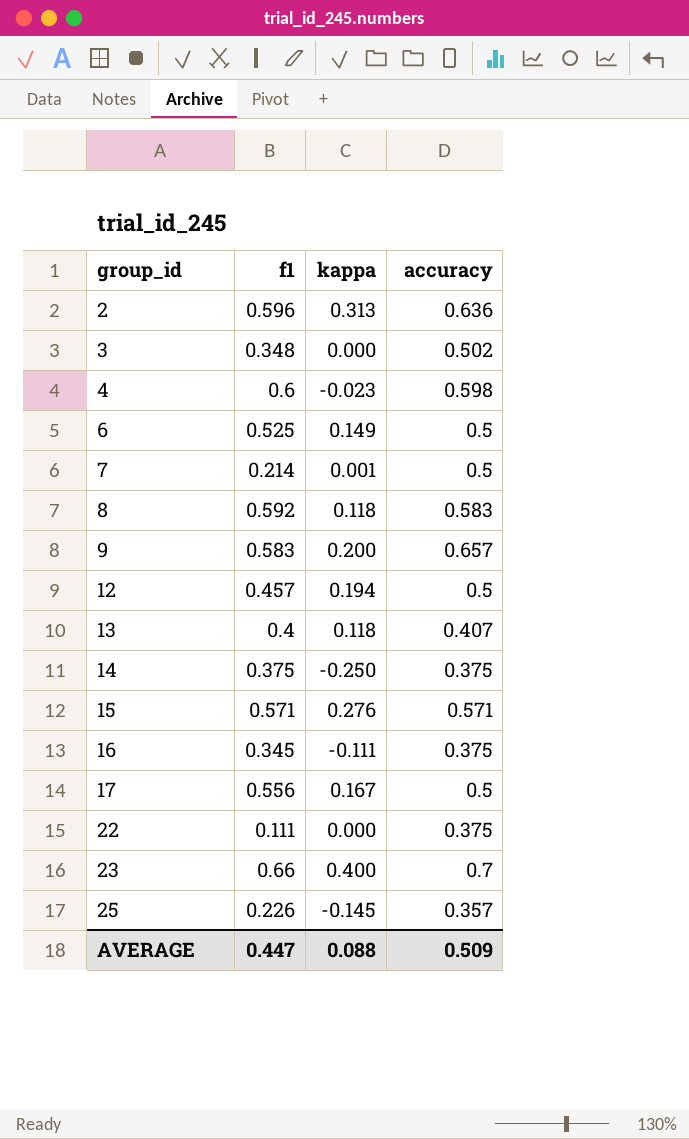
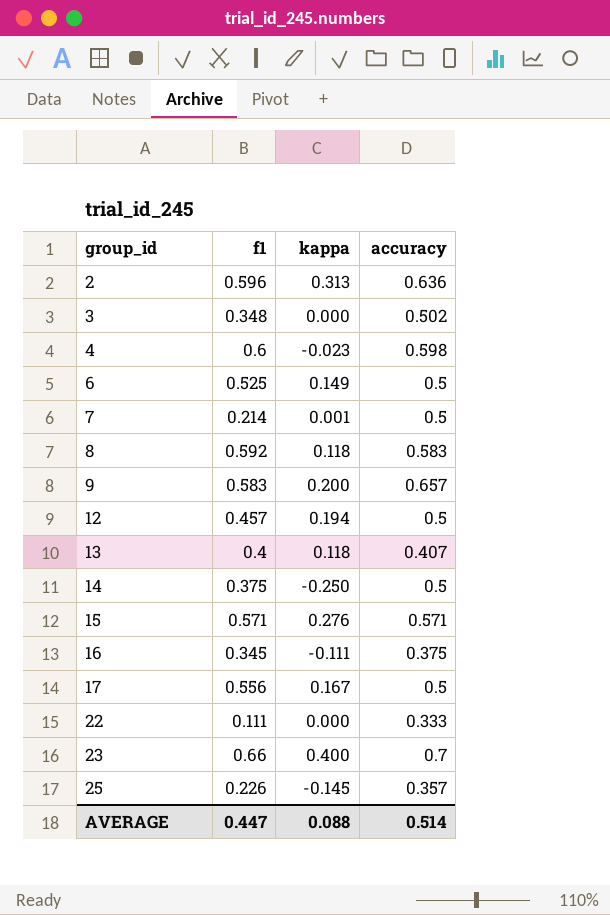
14 | accuracy: 0.375 -> 0.5
22 | accuracy: 0.375 -> 0.333
AVERAGE | accuracy: 0.509 -> 0.514

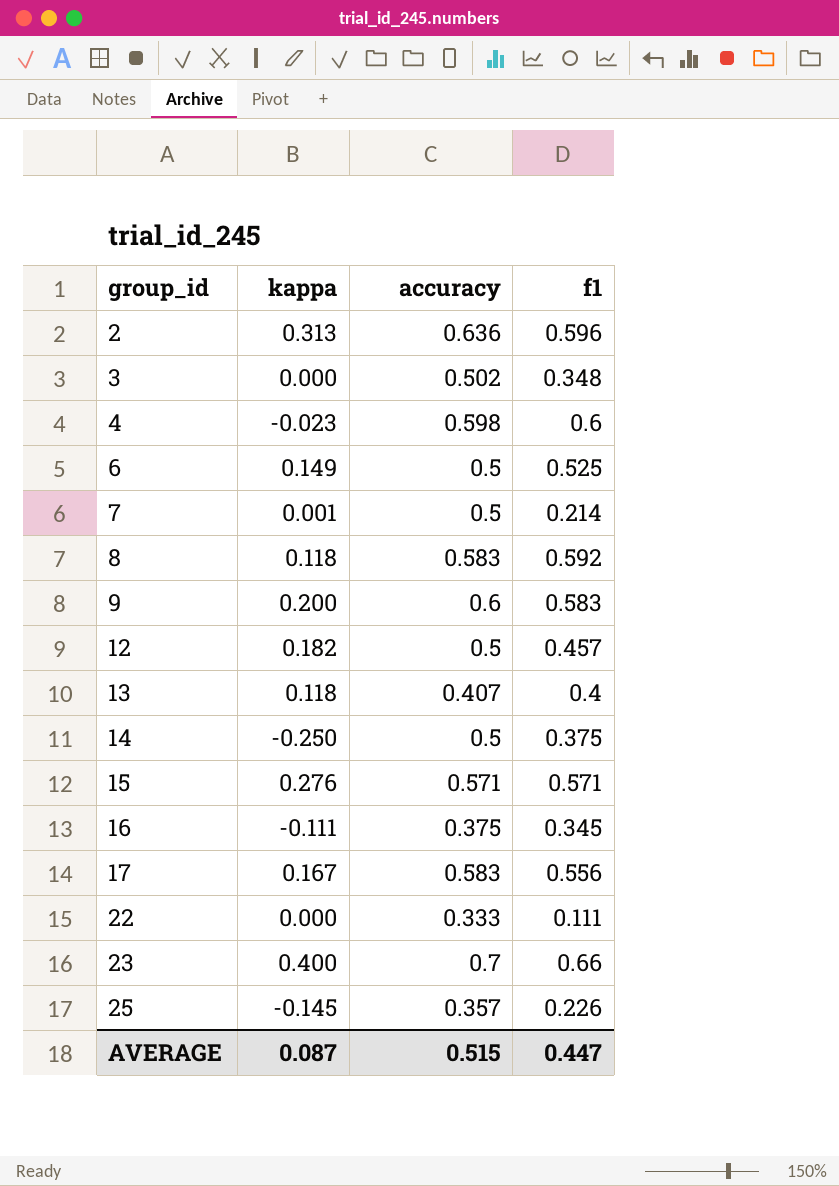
column f1 | position: 2 -> 4
9 | accuracy: 0.657 -> 0.6
12 | kappa: 0.194 -> 0.182
17 | accuracy: 0.5 -> 0.583
AVERAGE | kappa: 0.088 -> 0.087
AVERAGE | accuracy: 0.514 -> 0.515

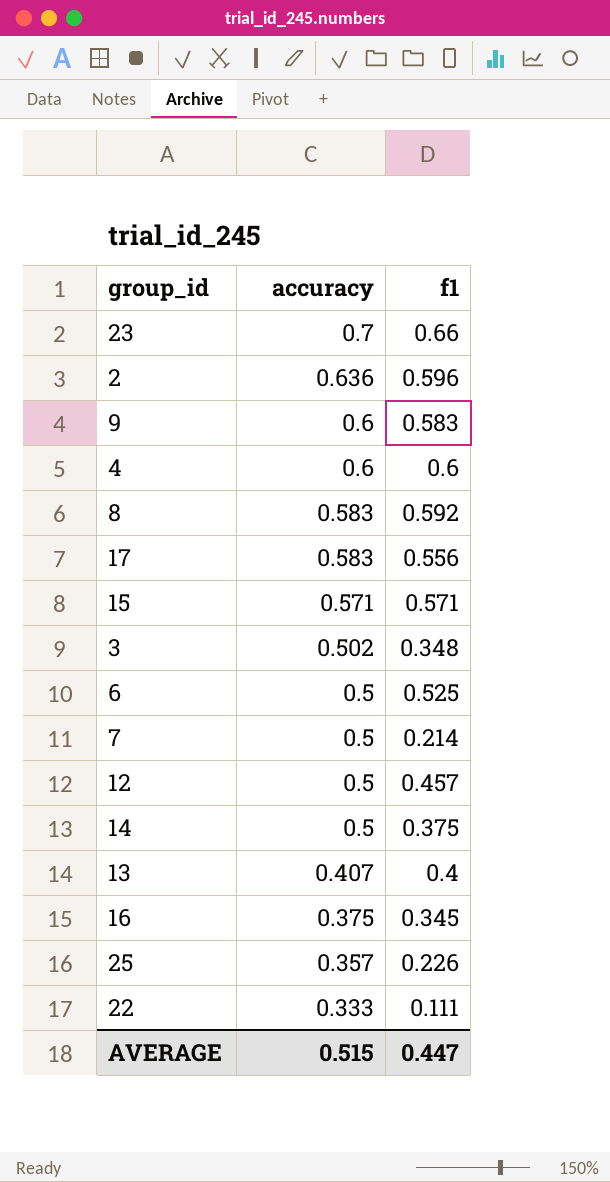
row order: group_id ascending -> accuracy descending
column kappa | position: 2 -> none
4 | accuracy: 0.598 -> 0.6

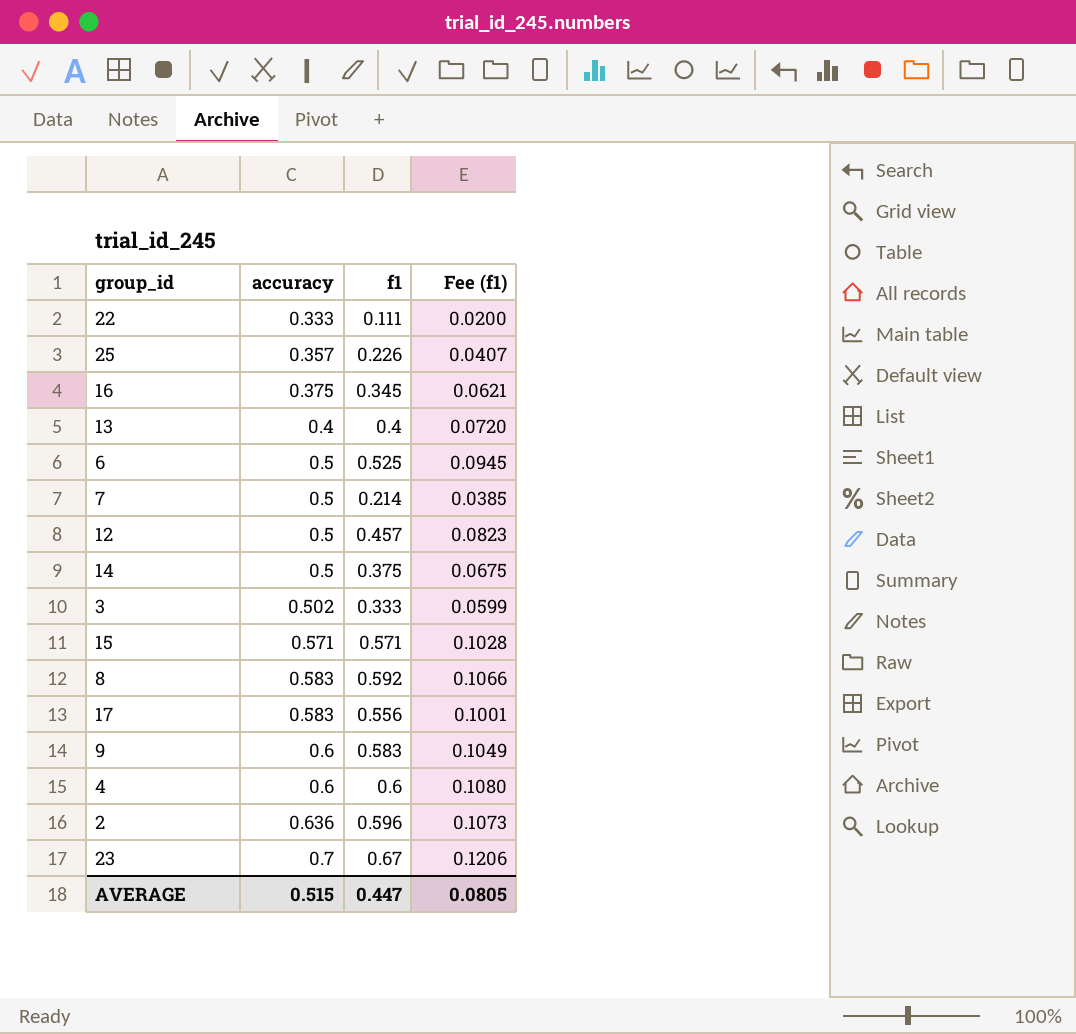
row order: accuracy descending -> accuracy ascending
column Fee (f1) | formula: none -> [f1] * 0.18
13 | accuracy: 0.407 -> 0.4
3 | f1: 0.348 -> 0.333
23 | f1: 0.66 -> 0.67

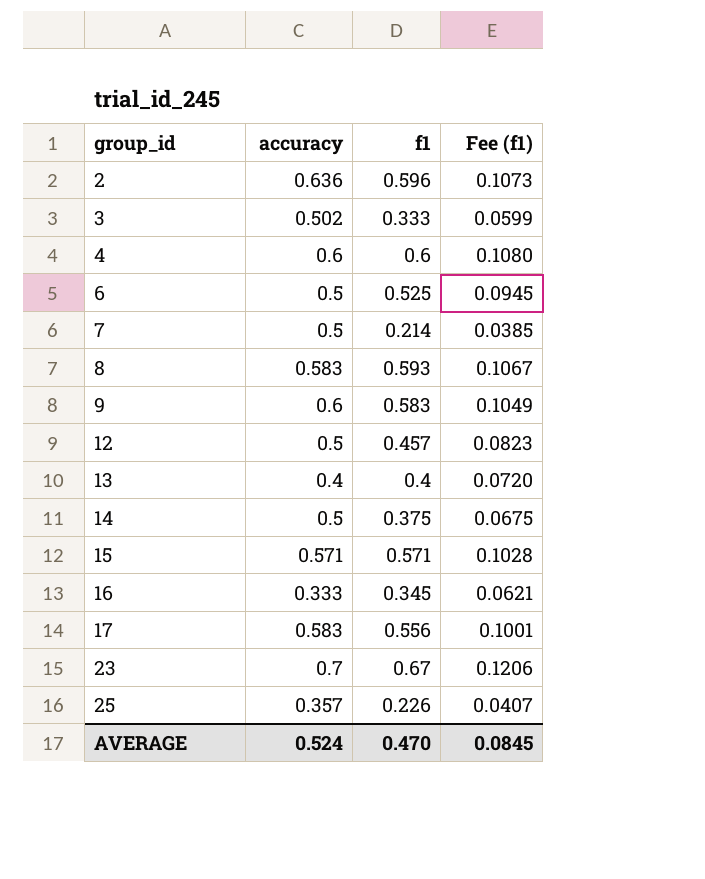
row order: accuracy ascending -> group_id ascending
row 22: 0.333 | 0.111 | 0.0200 -> none
8 | f1: 0.592 -> 0.593
8 | Fee (f1): 0.1066 -> 0.1067
16 | accuracy: 0.375 -> 0.333
AVERAGE | accuracy: 0.515 -> 0.524
AVERAGE | f1: 0.447 -> 0.470
AVERAGE | Fee (f1): 0.0805 -> 0.0845

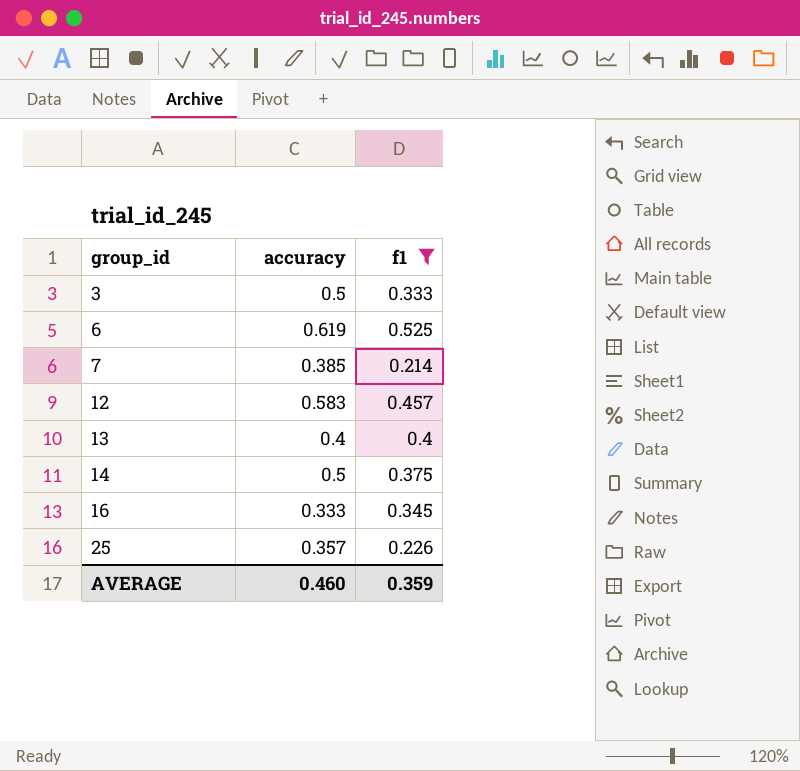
filter: none -> f1 <= 0.525
column Fee (f1) | formula: [f1] * 0.18 -> none
3 | accuracy: 0.502 -> 0.5
6 | accuracy: 0.5 -> 0.619
7 | accuracy: 0.5 -> 0.385
12 | accuracy: 0.5 -> 0.583
AVERAGE | accuracy: 0.524 -> 0.460
AVERAGE | f1: 0.470 -> 0.359

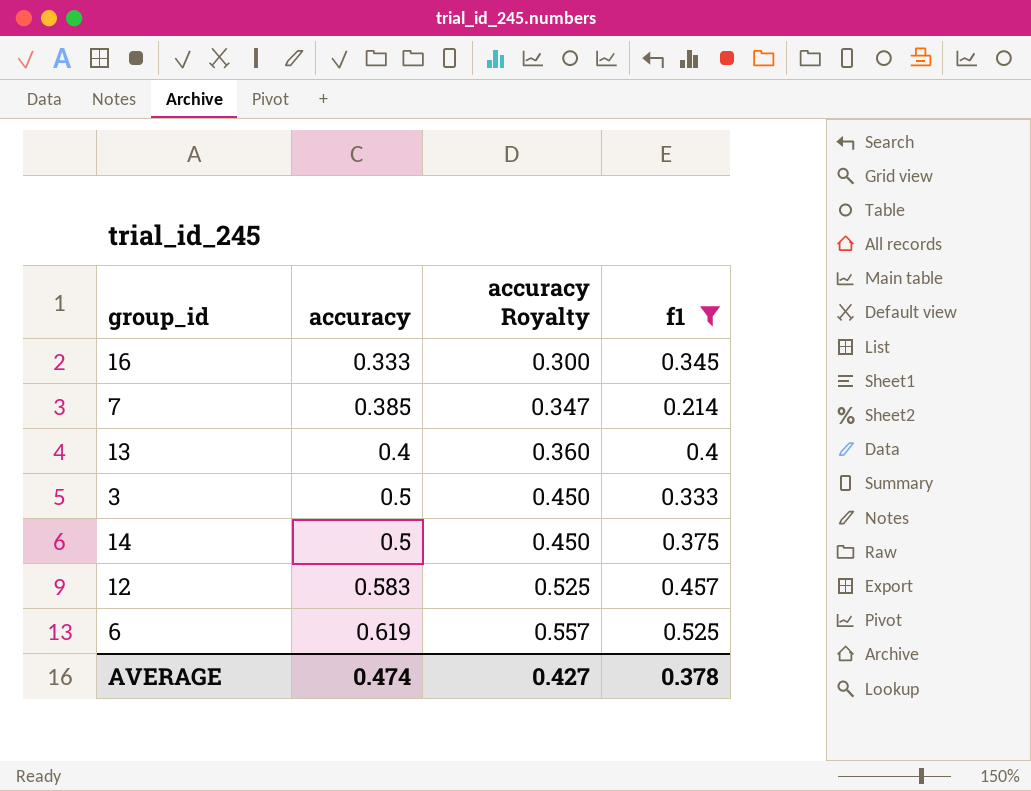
row order: group_id ascending -> accuracy ascending
column accuracy Royalty | formula: none -> [accuracy] * 0.9
row 25: 0.357 | 0.226 -> none
AVERAGE | accuracy: 0.460 -> 0.474
AVERAGE | f1: 0.359 -> 0.378

